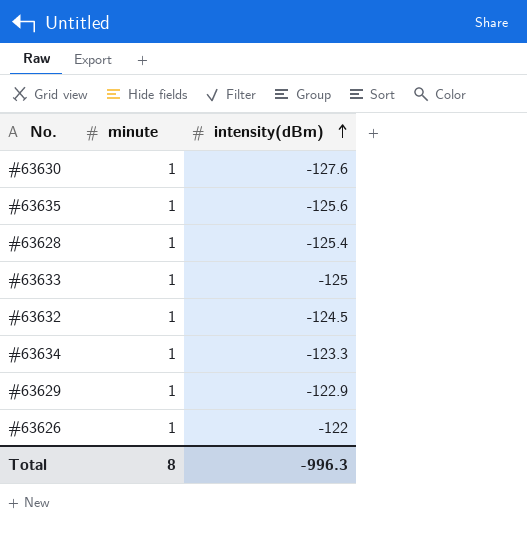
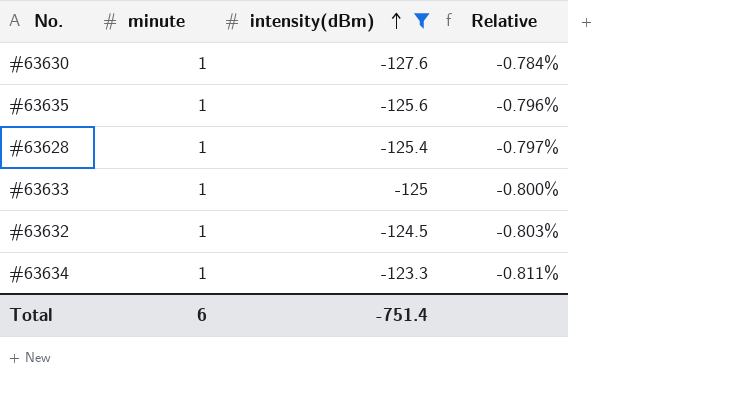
filter: none -> intensity(dBm) <= -123.3
column Relative | formula: none -> [minute] / [intensity(dBm)]
Total | minute: 8 -> 6
Total | intensity(dBm): -996.3 -> -751.4

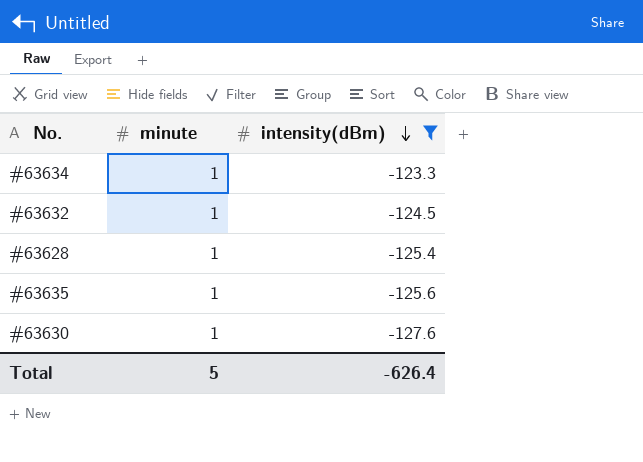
row order: intensity(dBm) ascending -> intensity(dBm) descending
column Relative | formula: [minute] / [intensity(dBm)] -> none
row #63633: 1 | -125 | -0.800% -> none
Total | minute: 6 -> 5
Total | intensity(dBm): -751.4 -> -626.4

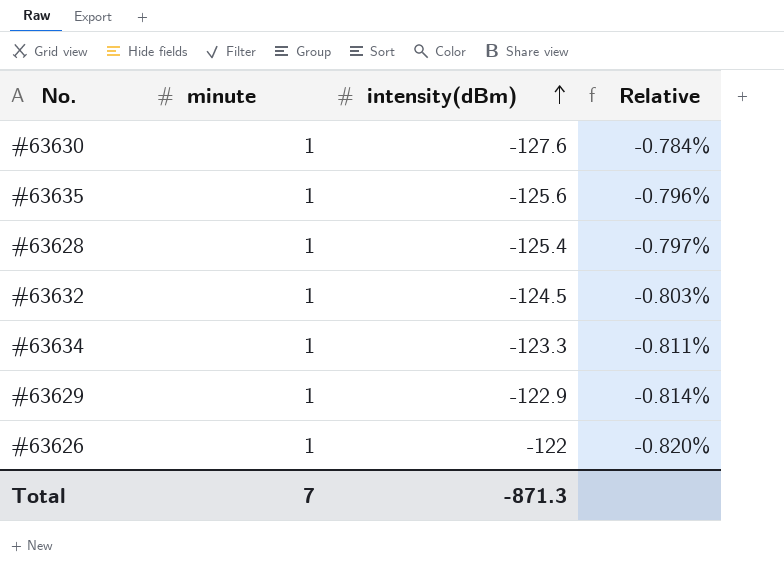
filter: intensity(dBm) <= -123.3 -> none
row order: intensity(dBm) descending -> intensity(dBm) ascending
column Relative | formula: none -> [minute] / [intensity(dBm)]
Total | minute: 5 -> 7
Total | intensity(dBm): -626.4 -> -871.3

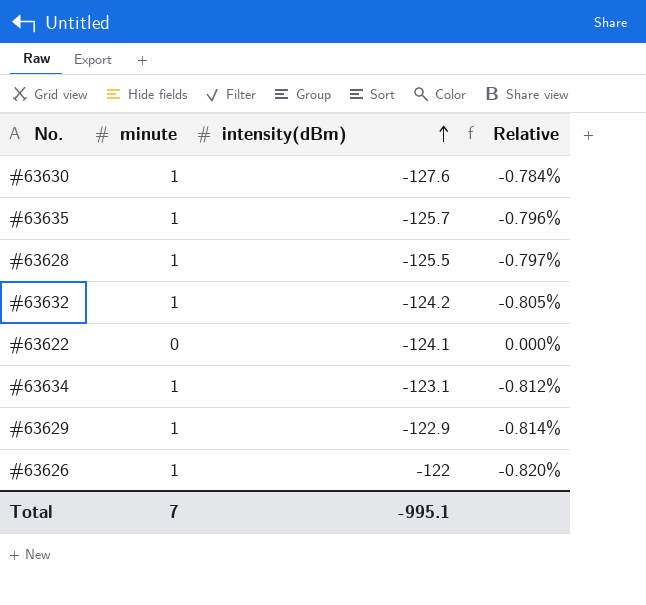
#63635 | intensity(dBm): -125.6 -> -125.7
#63628 | intensity(dBm): -125.4 -> -125.5
#63632 | intensity(dBm): -124.5 -> -124.2
#63632 | Relative: -0.803% -> -0.805%
row #63622: none -> 0 | -124.1 | 0.000%
#63634 | intensity(dBm): -123.3 -> -123.1
#63634 | Relative: -0.811% -> -0.812%
Total | intensity(dBm): -871.3 -> -995.1

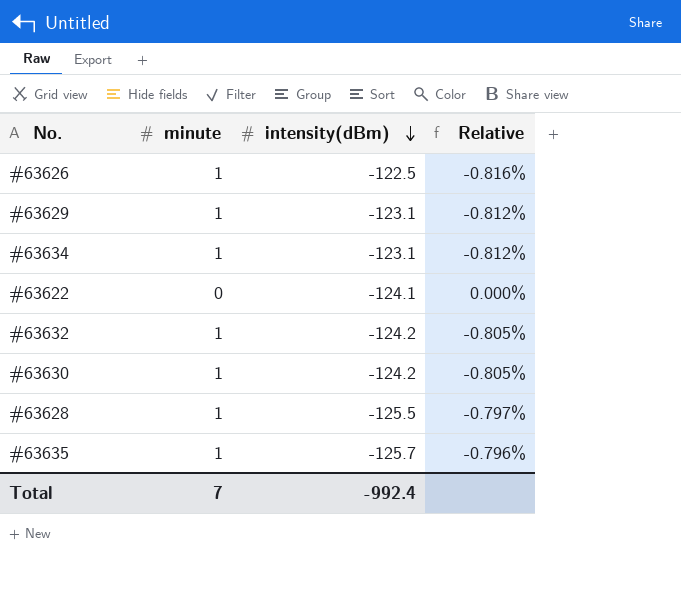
row order: intensity(dBm) ascending -> intensity(dBm) descending
#63626 | intensity(dBm): -122 -> -122.5
#63626 | Relative: -0.820% -> -0.816%
#63629 | intensity(dBm): -122.9 -> -123.1
#63629 | Relative: -0.814% -> -0.812%
#63630 | intensity(dBm): -127.6 -> -124.2
#63630 | Relative: -0.784% -> -0.805%
Total | intensity(dBm): -995.1 -> -992.4

